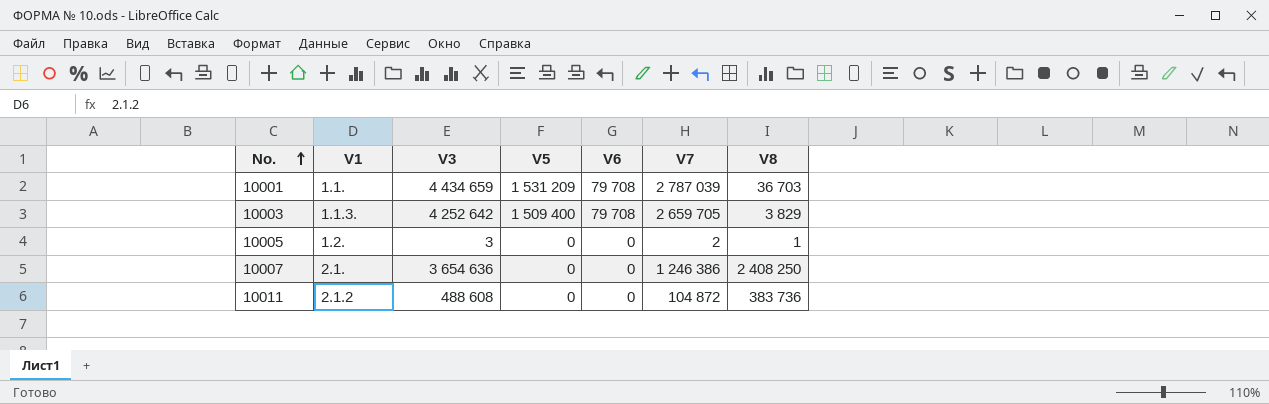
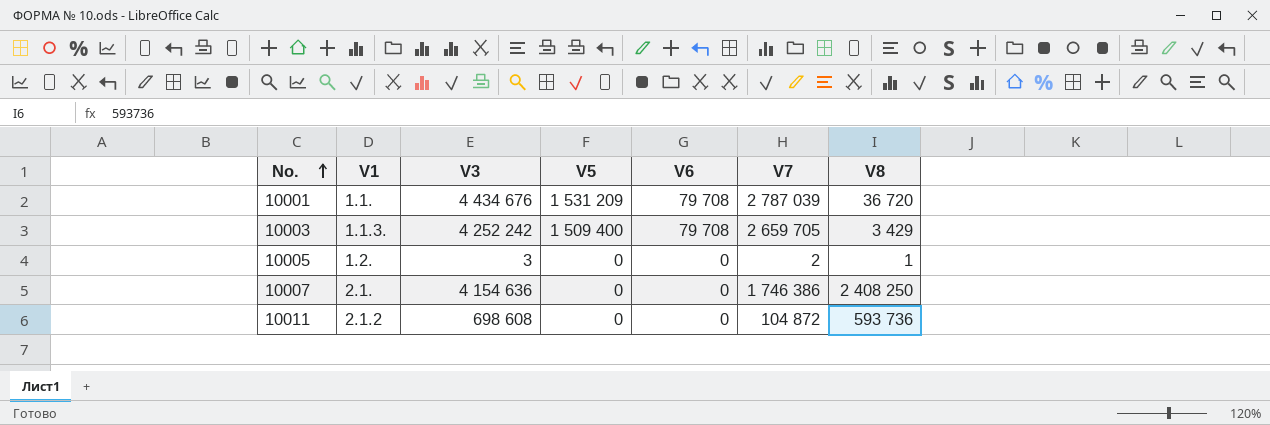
10001 | V3: 4 434 659 -> 4 434 676
10001 | V8: 36 703 -> 36 720
10003 | V3: 4 252 642 -> 4 252 242
10003 | V8: 3 829 -> 3 429
10007 | V3: 3 654 636 -> 4 154 636
10007 | V7: 1 246 386 -> 1 746 386
10011 | V3: 488 608 -> 698 608
10011 | V8: 383 736 -> 593 736

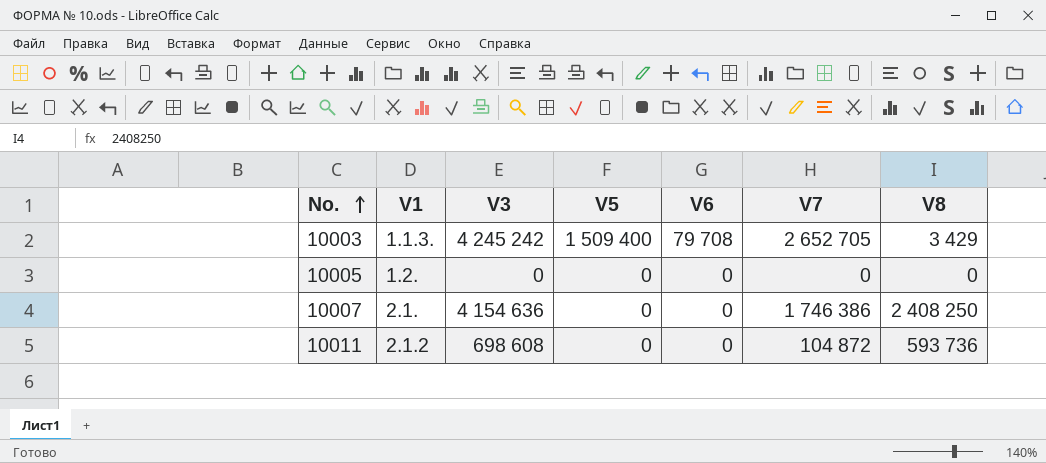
row 10001: 1.1. | 4 434 676 | 1 531 209 | 79 708 | 2 787 039 | 36 720 -> none
10003 | V3: 4 252 242 -> 4 245 242
10003 | V7: 2 659 705 -> 2 652 705
10005 | V3: 3 -> 0
10005 | V7: 2 -> 0
10005 | V8: 1 -> 0

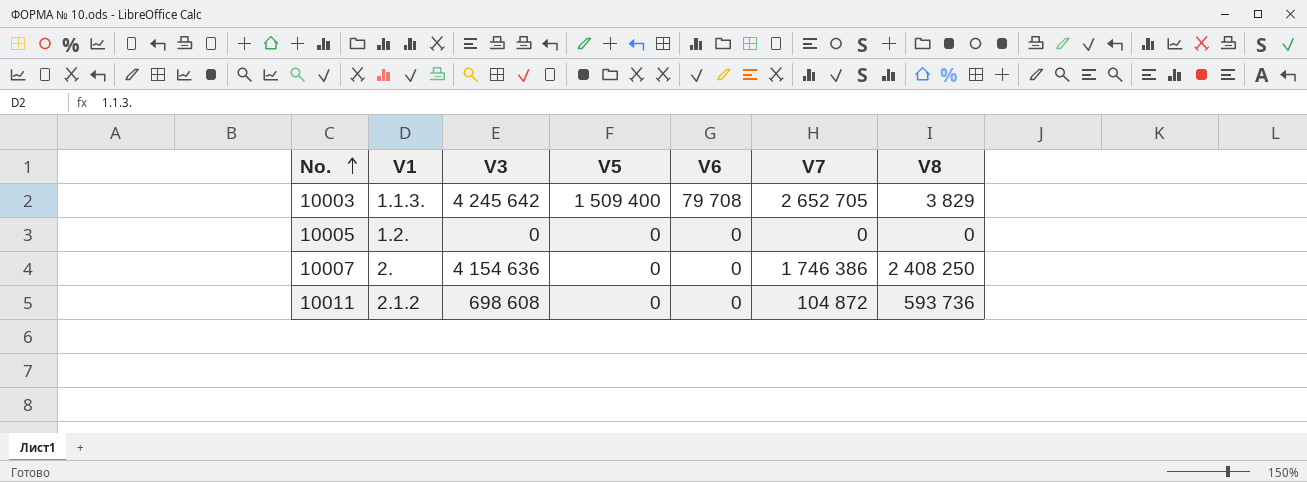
10003 | V3: 4 245 242 -> 4 245 642
10003 | V8: 3 429 -> 3 829
10007 | V1: 2.1. -> 2.

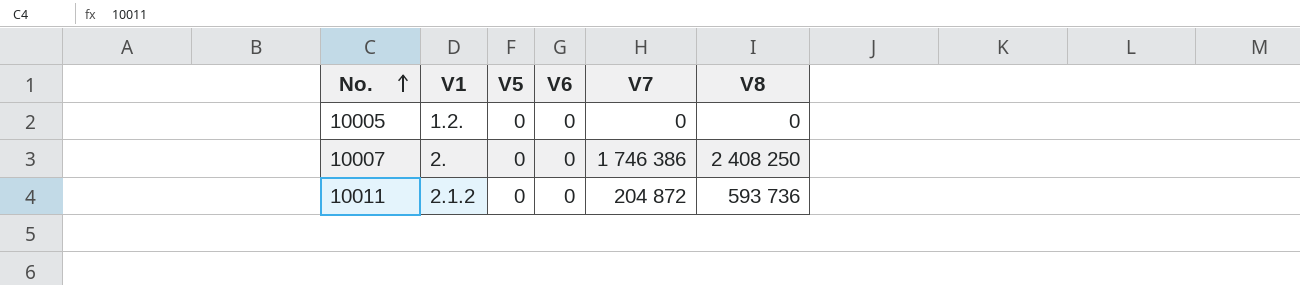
column V3 | formula: [V5] + [V6] + [V7] + [V8] -> none
row 10003: 1.1.3. | 4 245 642 | 1 509 400 | 79 708 | 2 652 705 | 3 829 -> none
10011 | V7: 104 872 -> 204 872

